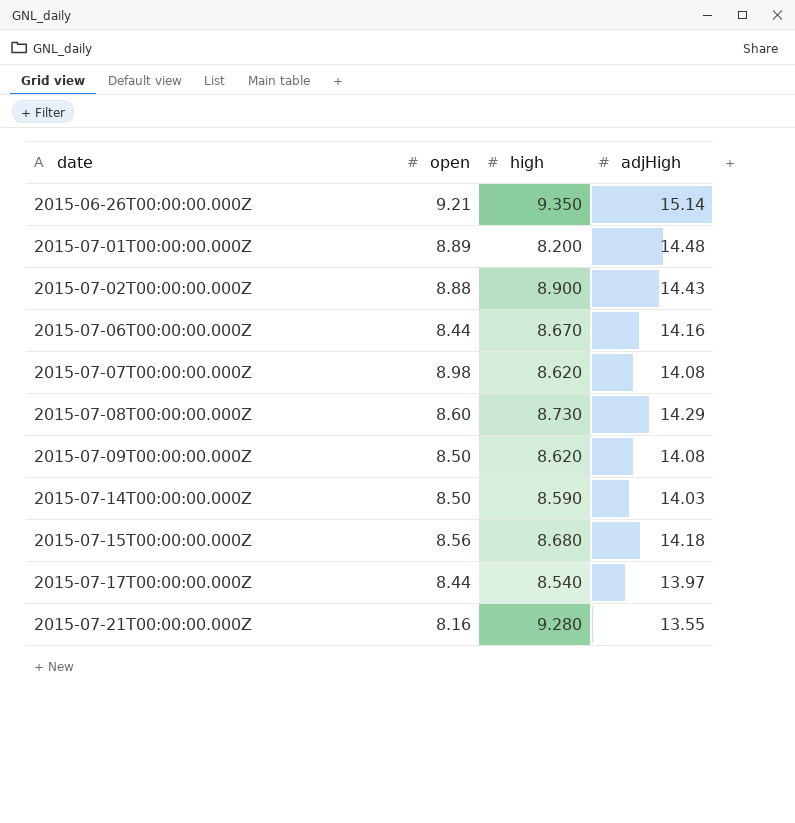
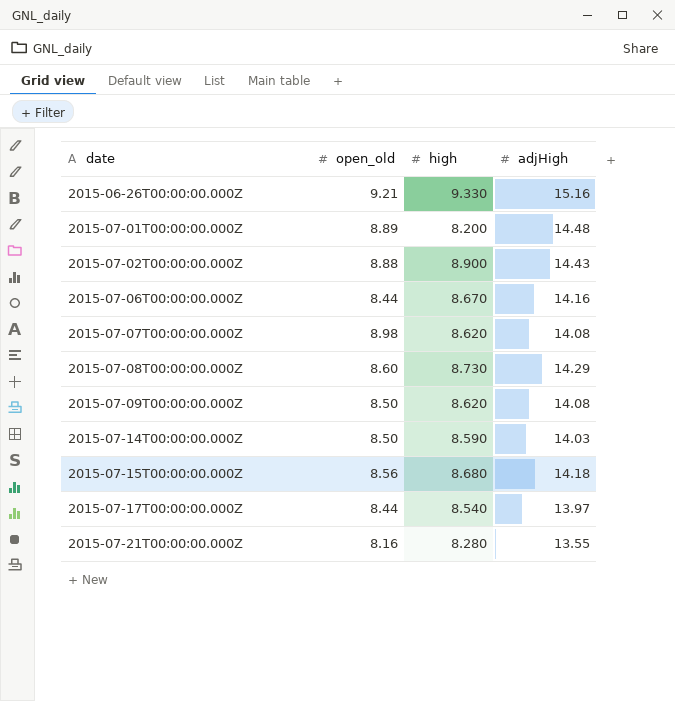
column name: open -> open_old
2015-06-26T00:00:00.000Z | high: 9.350 -> 9.330
2015-06-26T00:00:00.000Z | adjHigh: 15.14 -> 15.16
2015-07-21T00:00:00.000Z | high: 9.280 -> 8.280

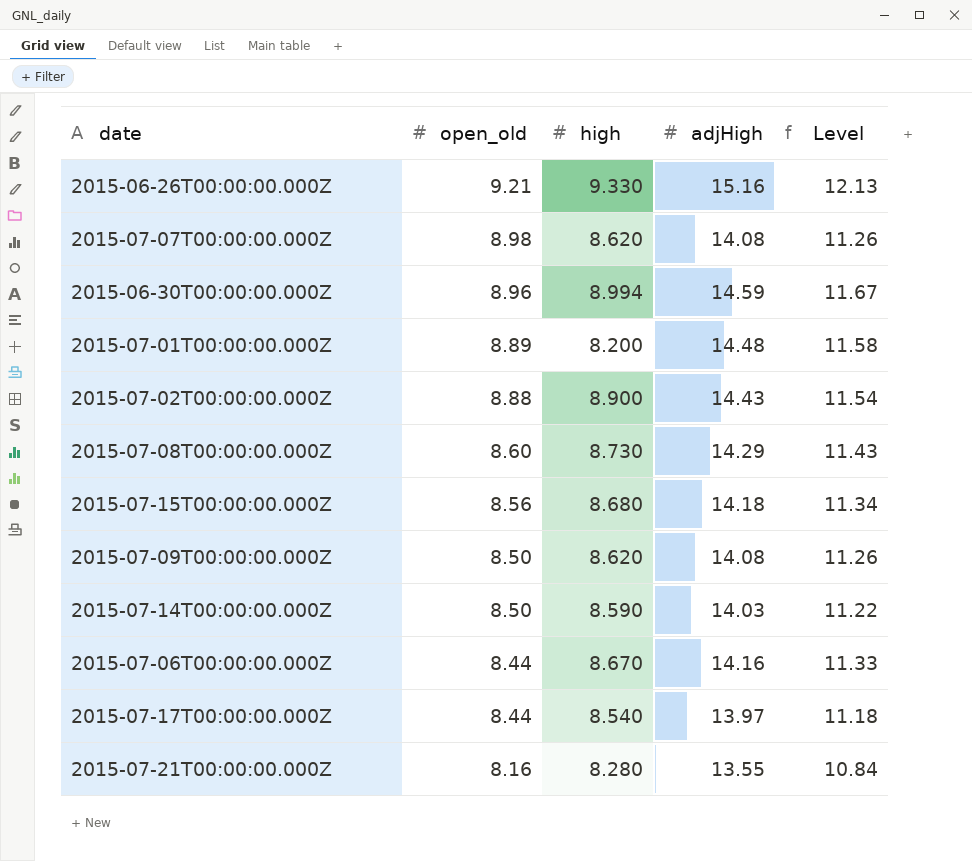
row order: date ascending -> open_old descending
column Level | formula: none -> [adjHigh] * 0.8
row 2015-06-30T00:00:00.000Z: none -> 8.96 | 8.994 | 14.59 | 11.67

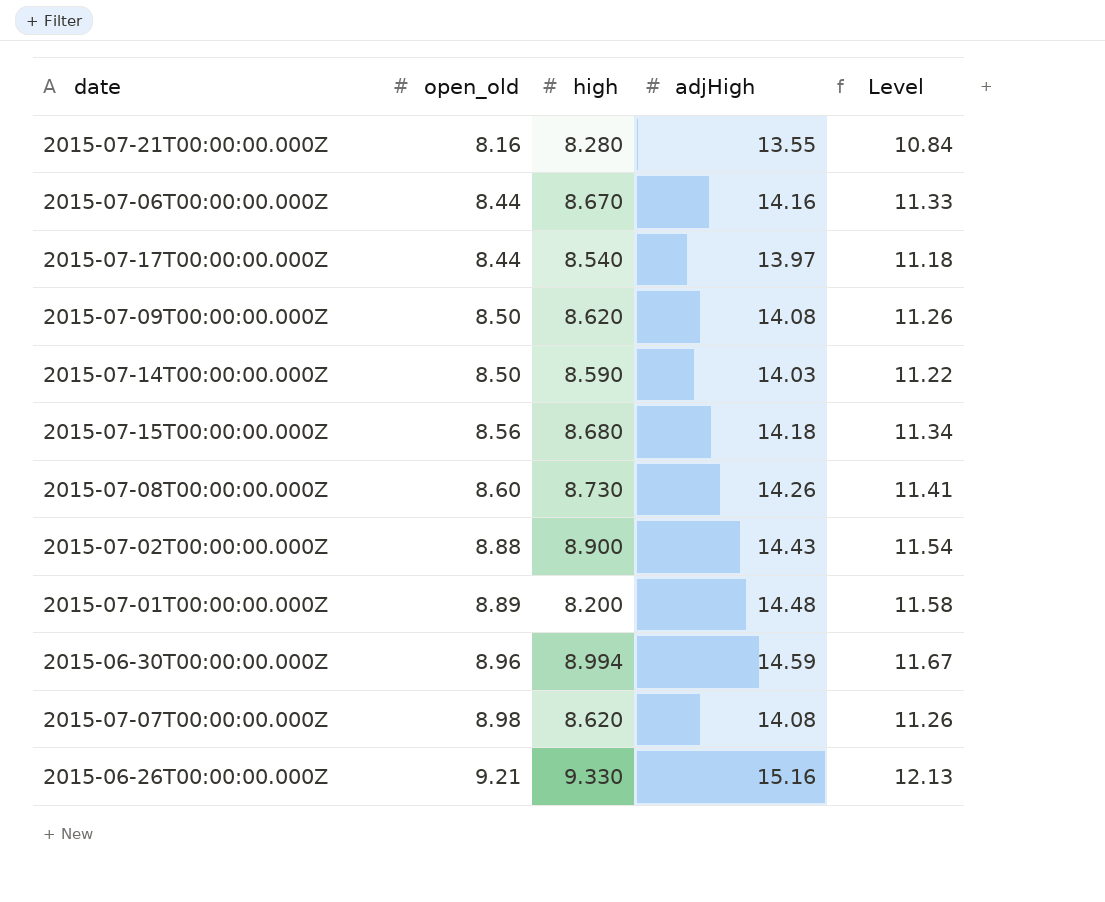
row order: open_old descending -> open_old ascending
2015-07-08T00:00:00.000Z | adjHigh: 14.29 -> 14.26
2015-07-08T00:00:00.000Z | Level: 11.43 -> 11.41

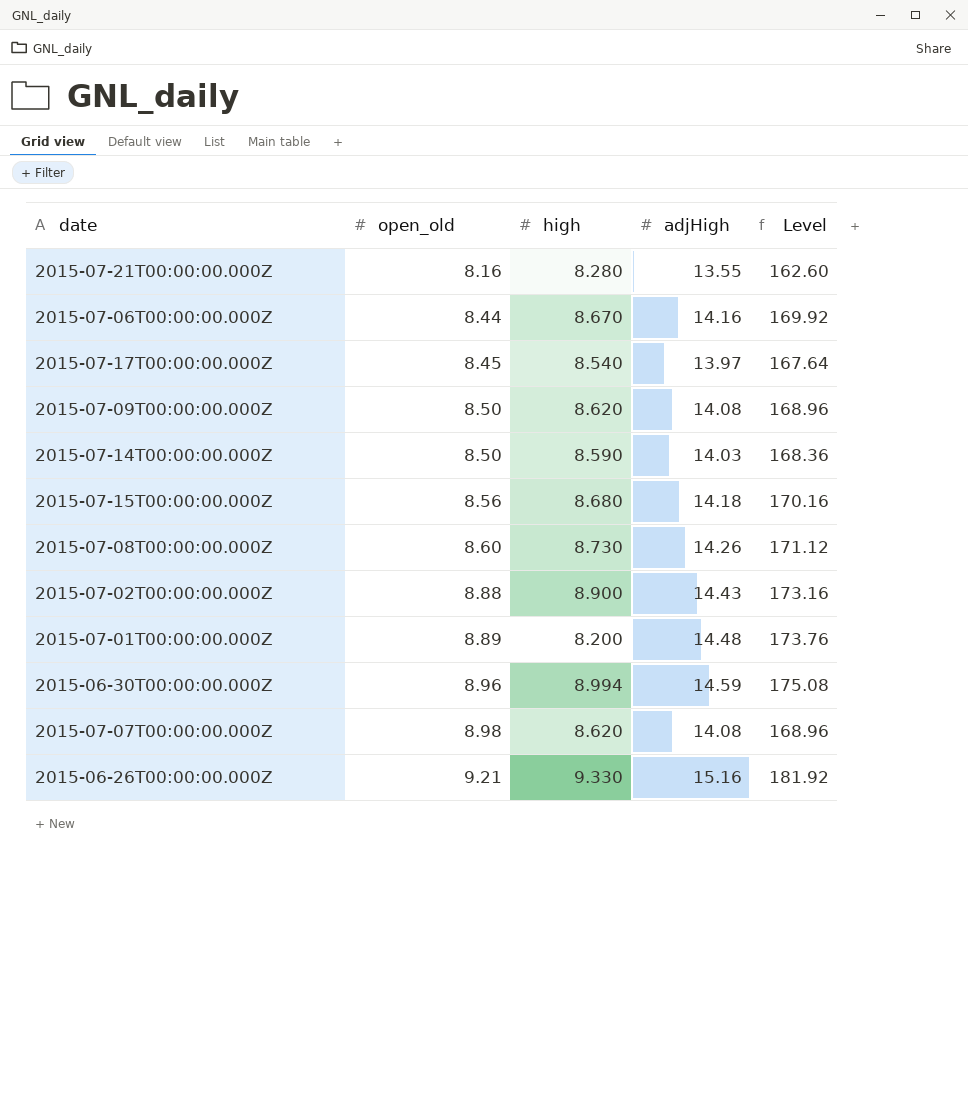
column Level | formula: [adjHigh] * 0.8 -> [adjHigh] * 12
2015-07-17T00:00:00.000Z | open_old: 8.44 -> 8.45

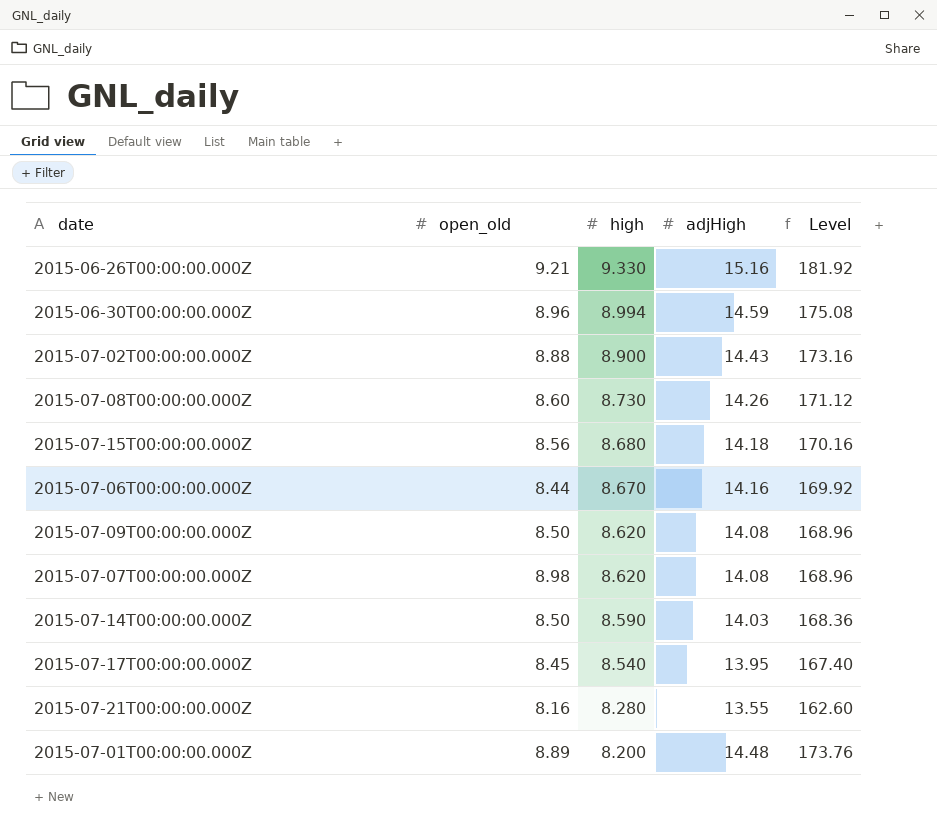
row order: open_old ascending -> high descending
2015-07-17T00:00:00.000Z | adjHigh: 13.97 -> 13.95
2015-07-17T00:00:00.000Z | Level: 167.64 -> 167.40

